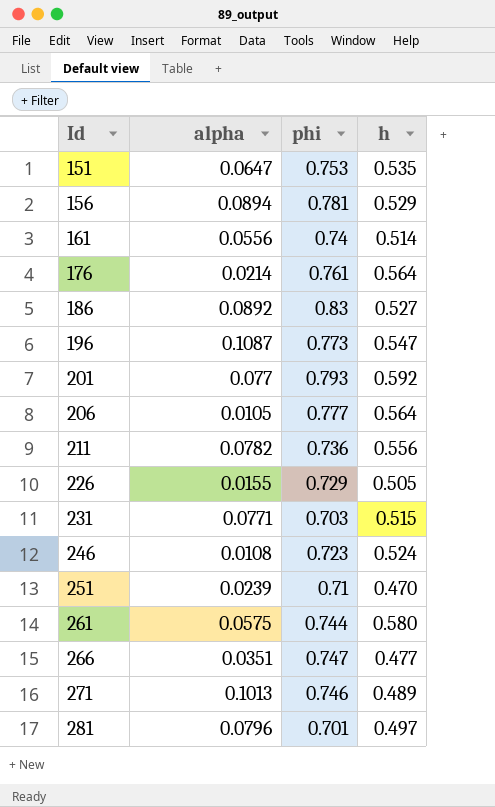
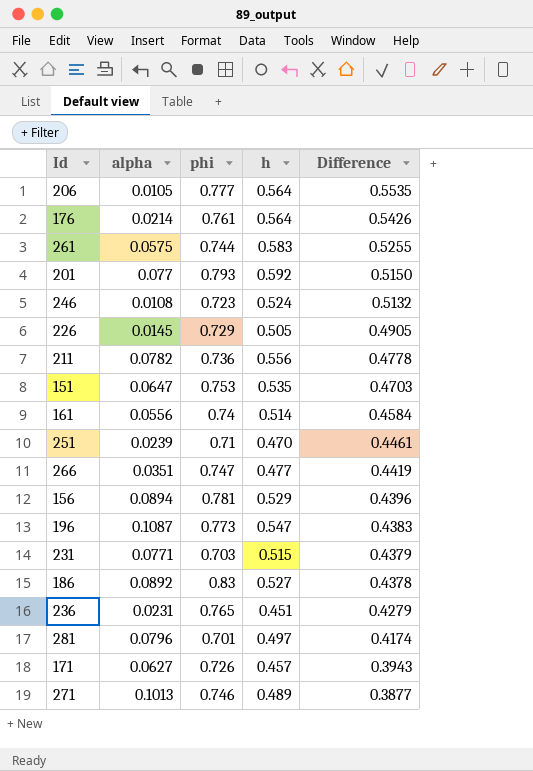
row order: Id ascending -> Difference descending
column Difference | formula: none -> [h] - [alpha]
261 | h: 0.580 -> 0.583
226 | alpha: 0.0155 -> 0.0145
row 236: none -> 0.0231 | 0.765 | 0.451 | 0.4279
row 171: none -> 0.0627 | 0.726 | 0.457 | 0.3943

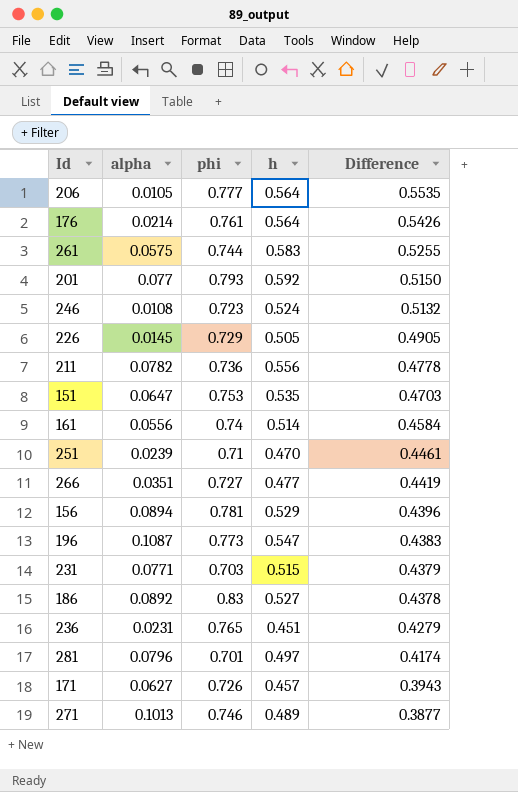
266 | phi: 0.747 -> 0.727

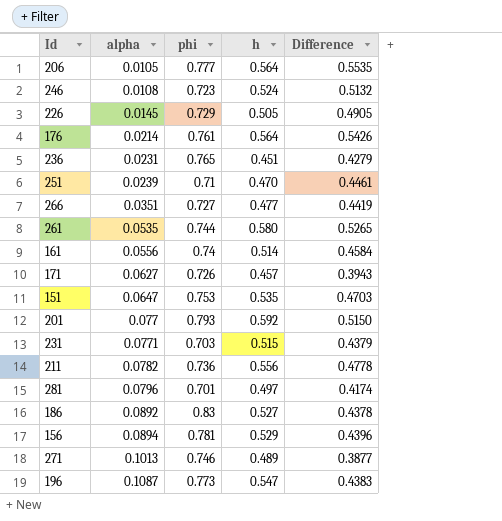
row order: Difference descending -> alpha ascending
261 | alpha: 0.0575 -> 0.0535
261 | h: 0.583 -> 0.580
261 | Difference: 0.5255 -> 0.5265

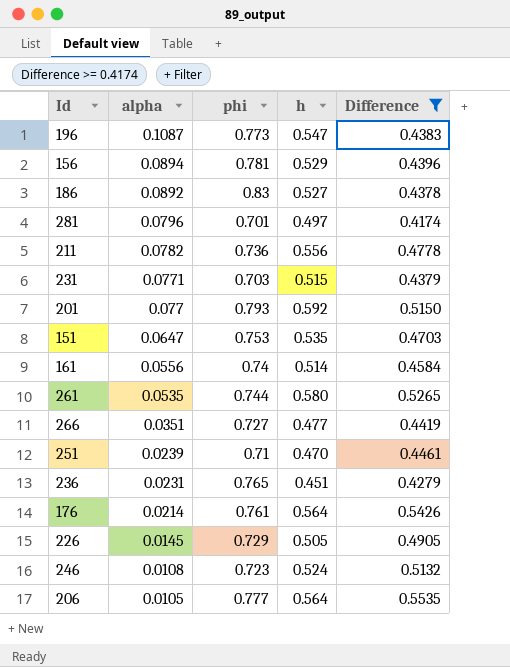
filter: none -> Difference >= 0.4174
row order: alpha ascending -> alpha descending

